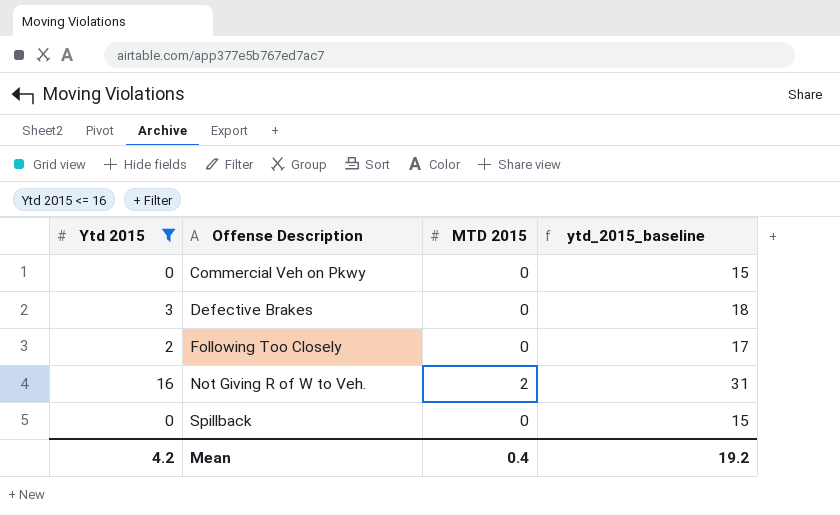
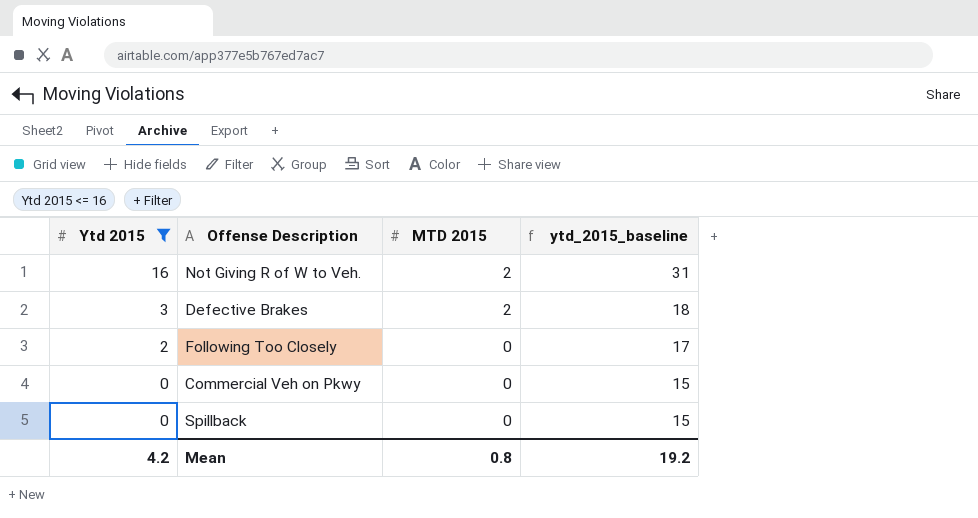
row order: Offense Description ascending -> Ytd 2015 descending
Defective Brakes | MTD 2015: 0 -> 2
Mean | MTD 2015: 0.4 -> 0.8

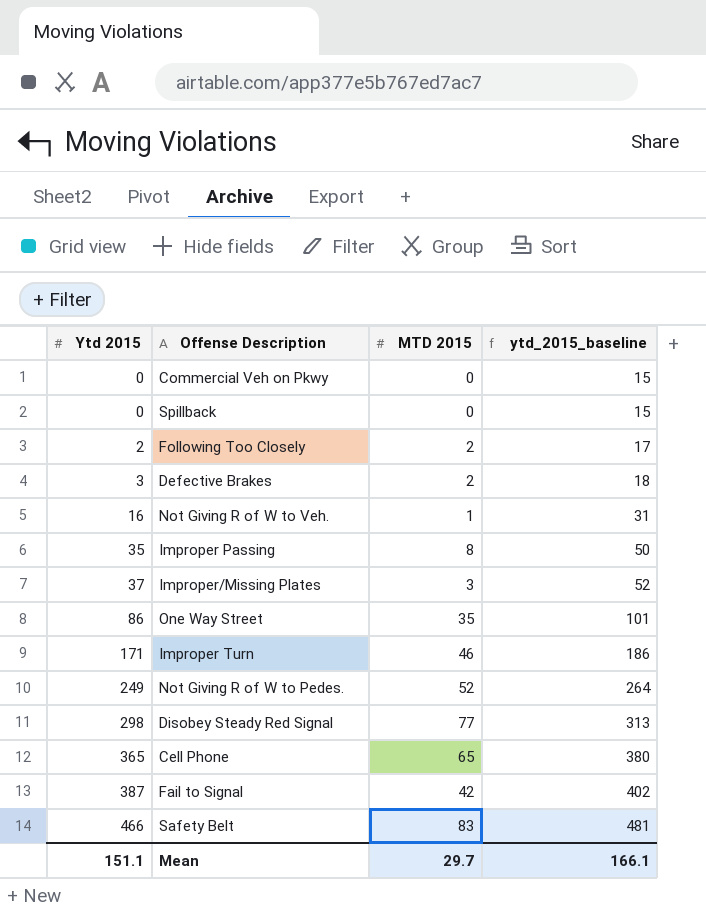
filter: Ytd 2015 <= 16 -> none
row order: Ytd 2015 descending -> Ytd 2015 ascending
Following Too Closely | MTD 2015: 0 -> 2
Not Giving R of W to Veh. | MTD 2015: 2 -> 1
Mean | Ytd 2015: 4.2 -> 151.1
Mean | MTD 2015: 0.8 -> 29.7
Mean | ytd_2015_baseline: 19.2 -> 166.1

